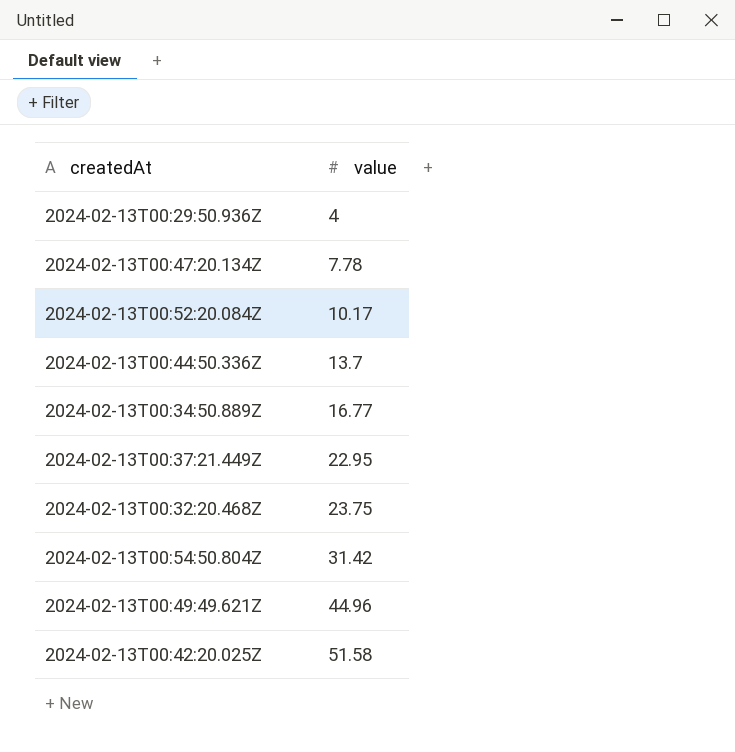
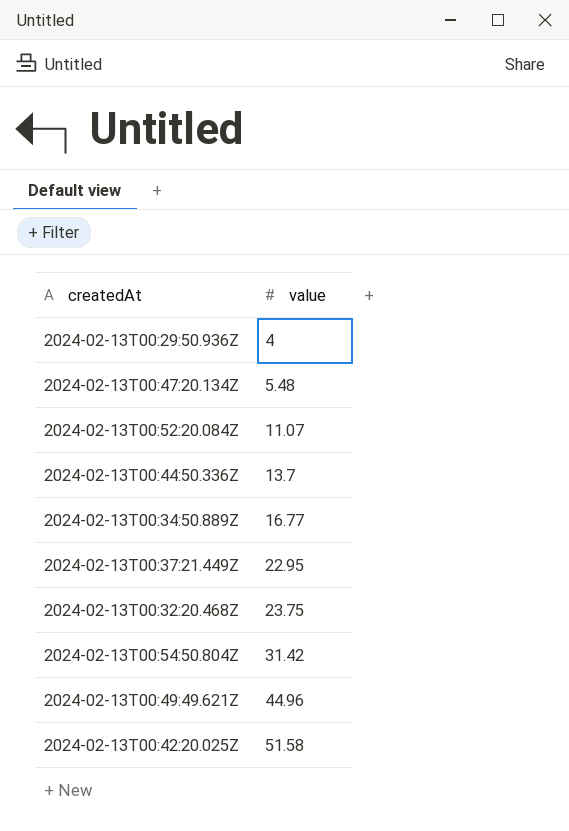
2024-02-13T00:47:20.134Z | value: 7.78 -> 5.48
2024-02-13T00:52:20.084Z | value: 10.17 -> 11.07

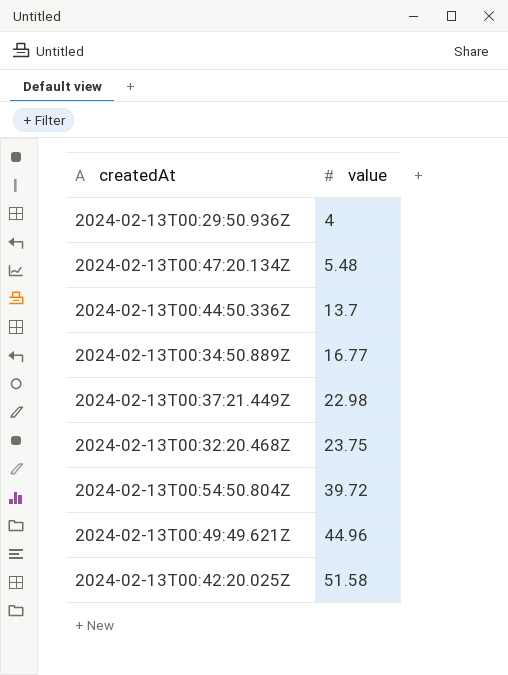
row 2024-02-13T00:52:20.084Z: 11.07 -> none
2024-02-13T00:37:21.449Z | value: 22.95 -> 22.98
2024-02-13T00:54:50.804Z | value: 31.42 -> 39.72

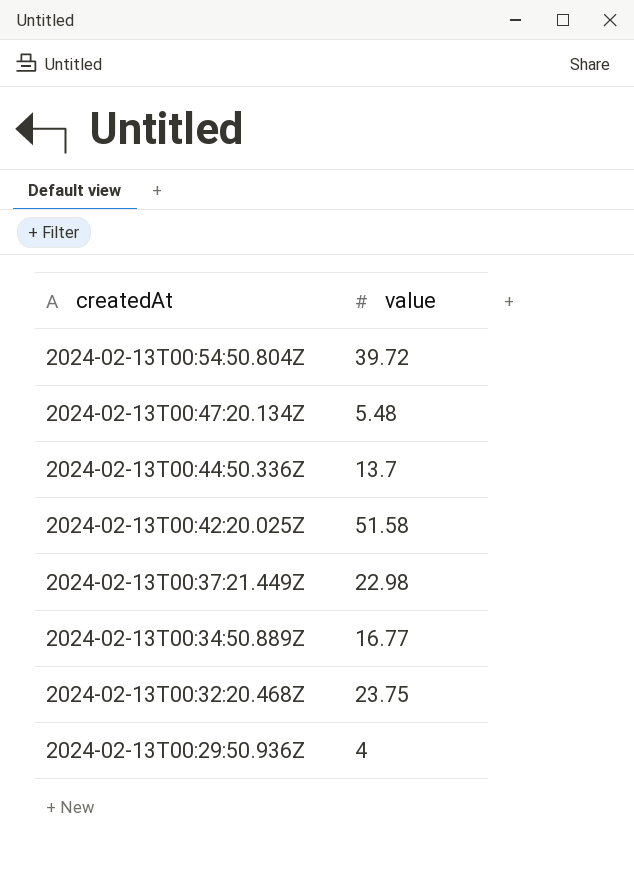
row order: value ascending -> createdAt descending
row 2024-02-13T00:49:49.621Z: 44.96 -> none

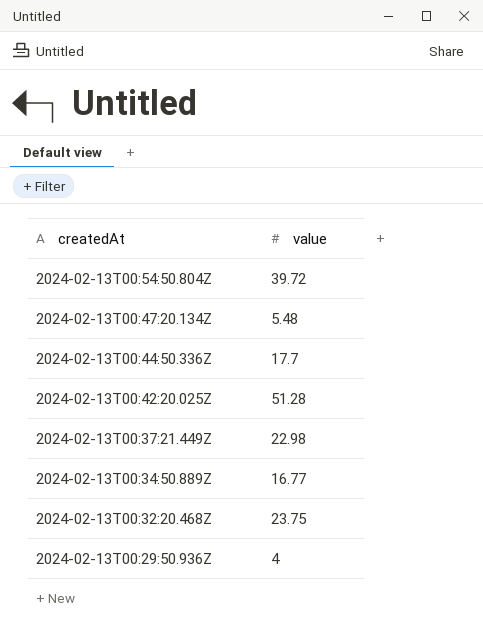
2024-02-13T00:44:50.336Z | value: 13.7 -> 17.7
2024-02-13T00:42:20.025Z | value: 51.58 -> 51.28

